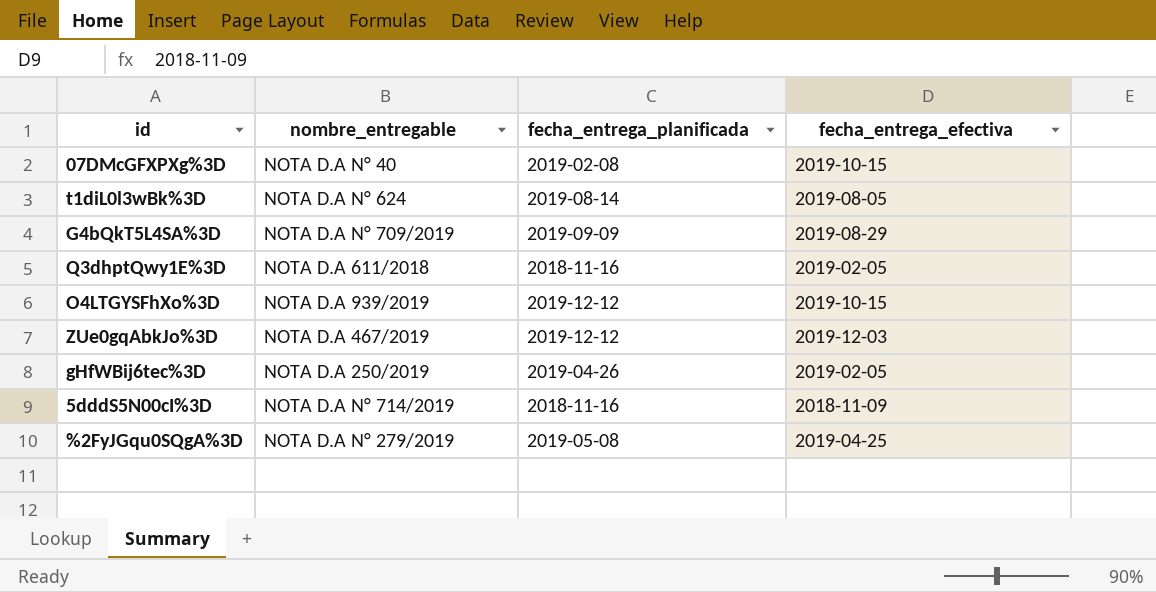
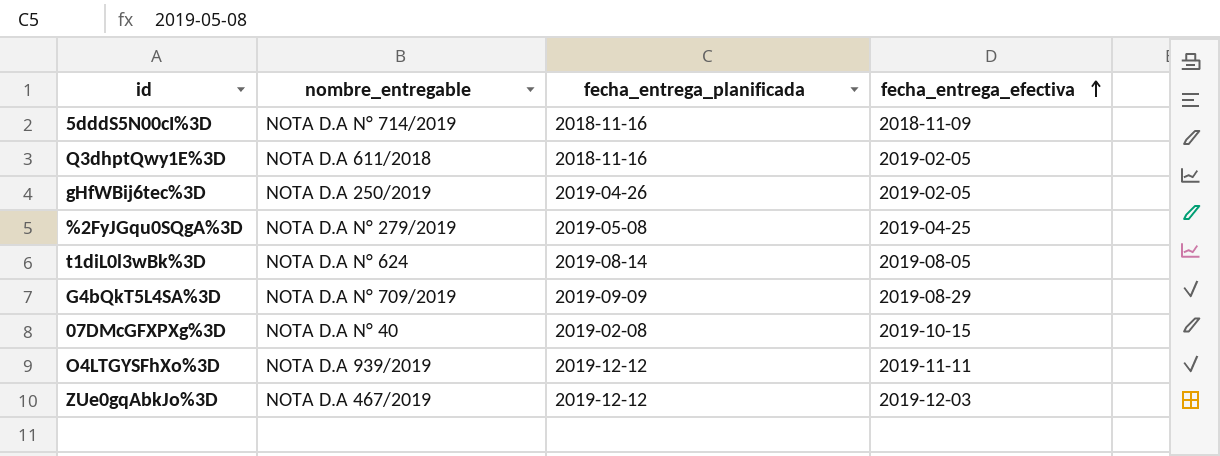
row order: none -> fecha_entrega_efectiva ascending
O4LTGYSFhXo%3D | fecha_entrega_efectiva: 2019-10-15 -> 2019-11-11

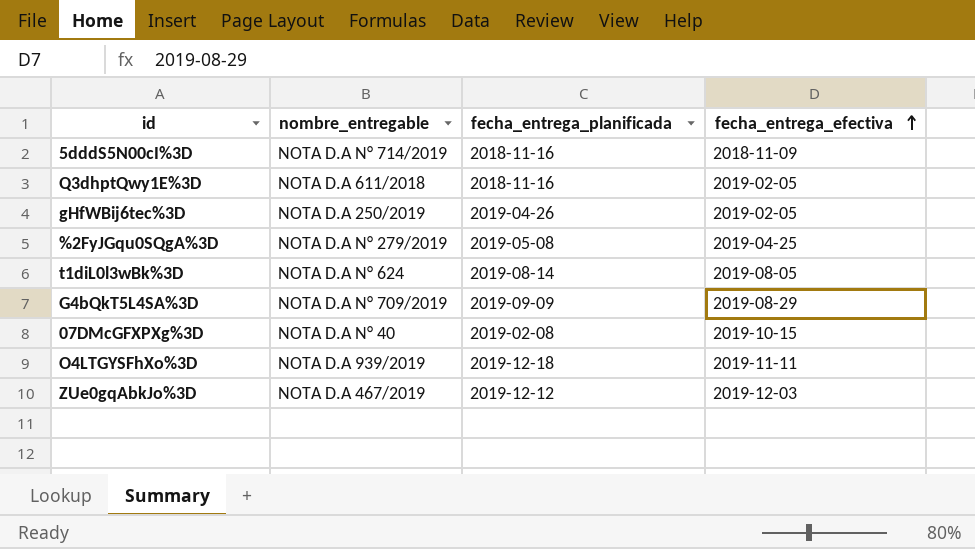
O4LTGYSFhXo%3D | fecha_entrega_planificada: 2019-12-12 -> 2019-12-18

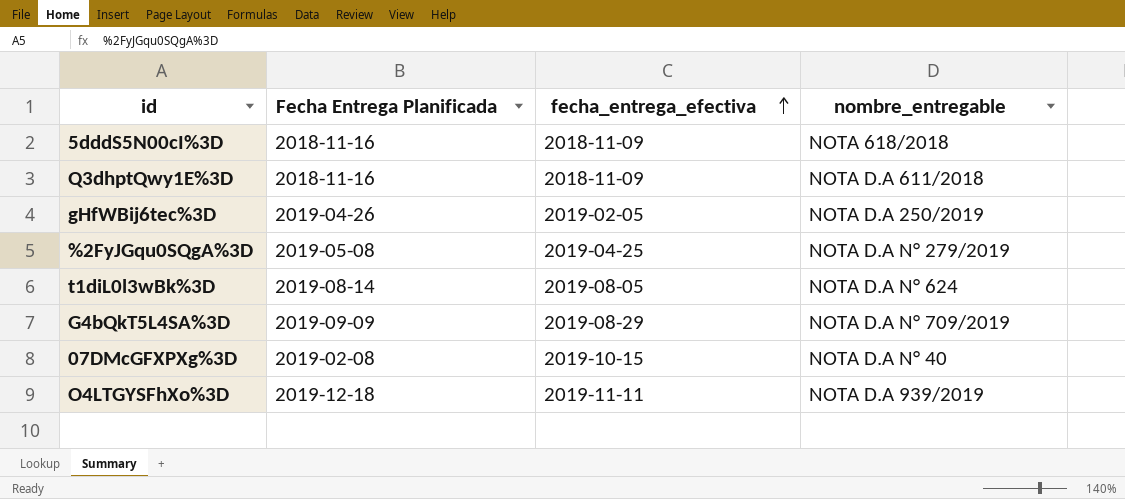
column name: fecha_entrega_planificada -> Fecha Entrega Planificada
column nombre_entregable | position: 2 -> 4
row ZUe0gqAbkJo%3D: NOTA D.A 467/2019 | 2019-12-12 | 2019-12-03 -> none
5dddS5N00cI%3D | nombre_entregable: NOTA D.A N° 714/2019 -> NOTA 618/2018
Q3dhptQwy1E%3D | fecha_entrega_efectiva: 2019-02-05 -> 2018-11-09

